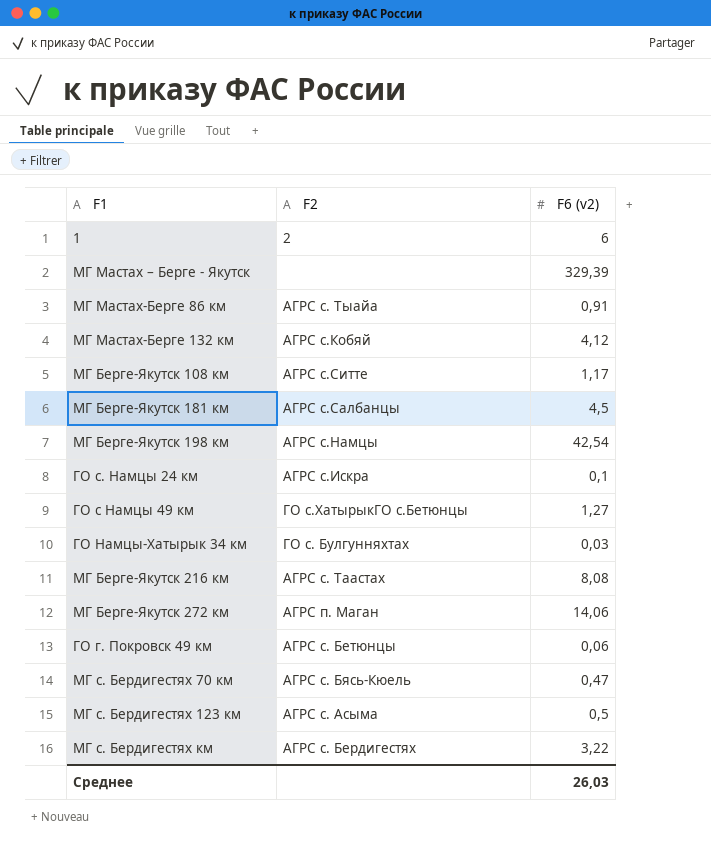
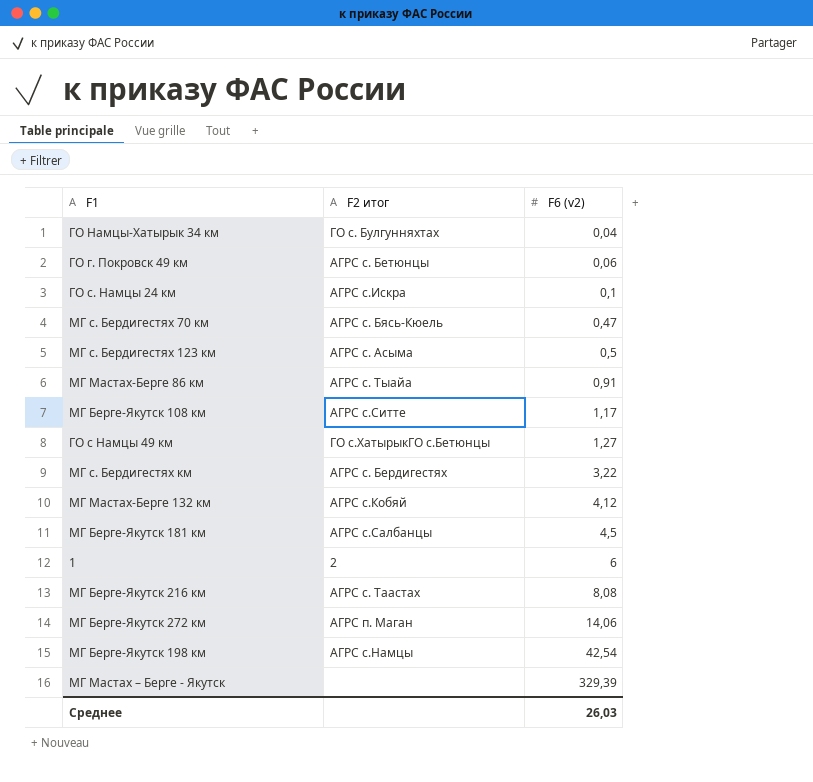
row order: none -> F6 (v2) ascending
column name: F2 -> F2 итог
ГО Намцы-Хатырык 34 км | F6 (v2): 0,03 -> 0,04

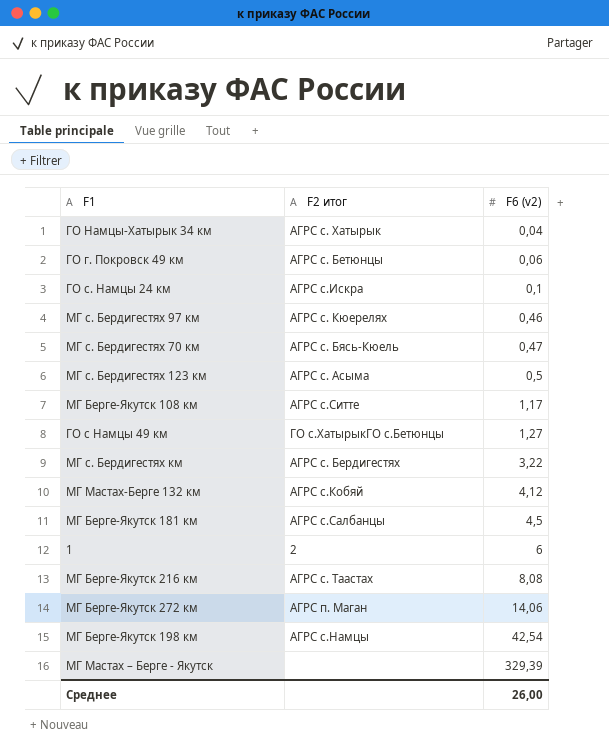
row МГ Мастах-Берге 86 км: АГРС с. Тыайа | 0,91 -> none
ГО Намцы-Хатырык 34 км | F2 итог: ГО с. Булгунняхтах -> АГРС с. Хатырык
row МГ с. Бердигестях 97 км: none -> АГРС с. Кюерелях | 0,46
Среднее | F6 (v2): 26,03 -> 26,00

